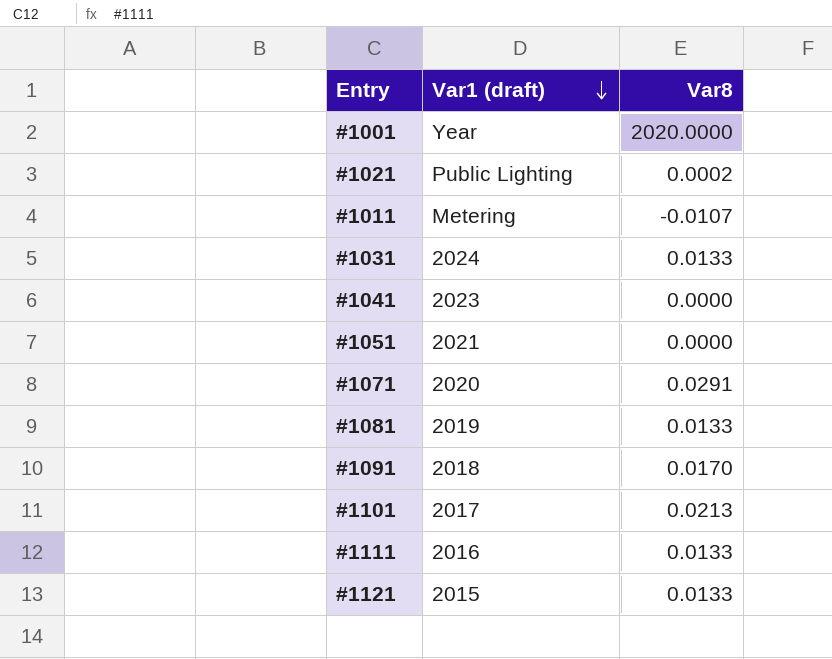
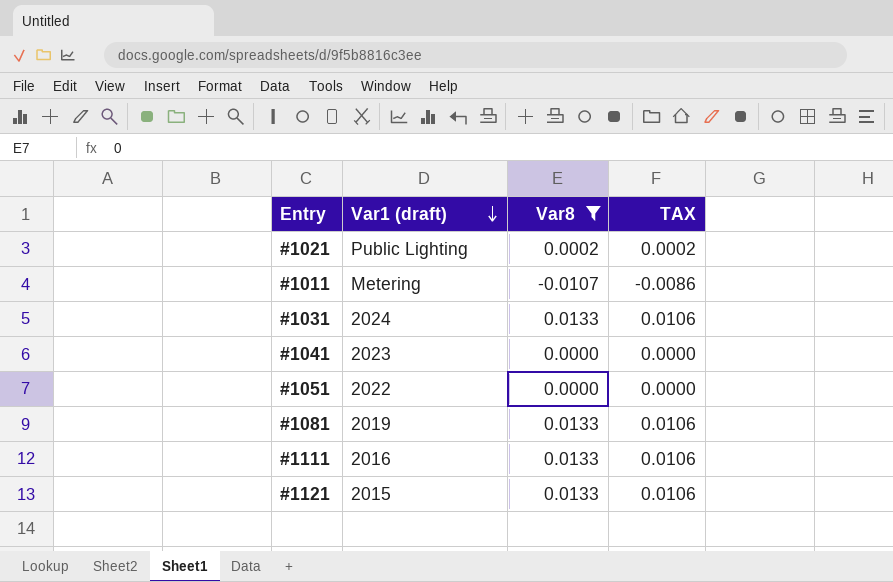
filter: none -> Var8 <= 0.0133
column TAX | formula: none -> [Var8] * 0.8
#1051 | Var1 (draft): 2021 -> 2022

